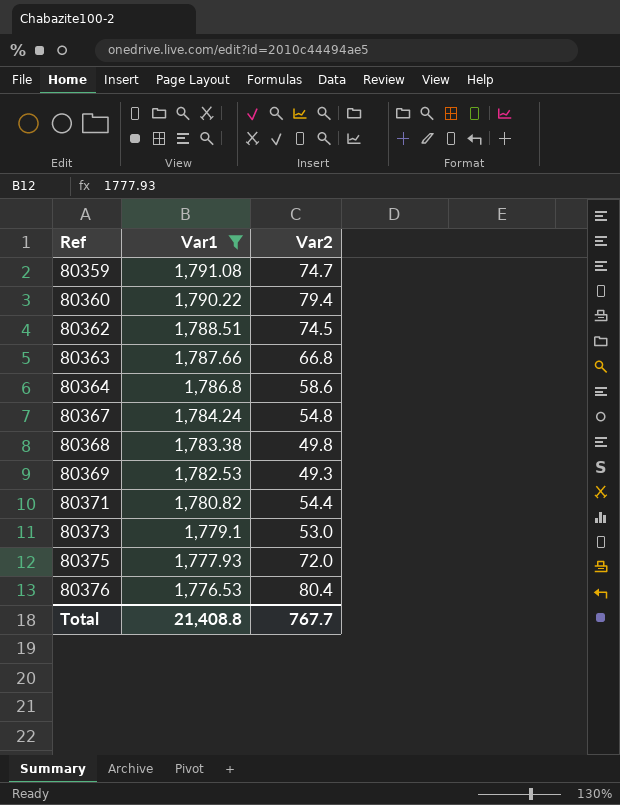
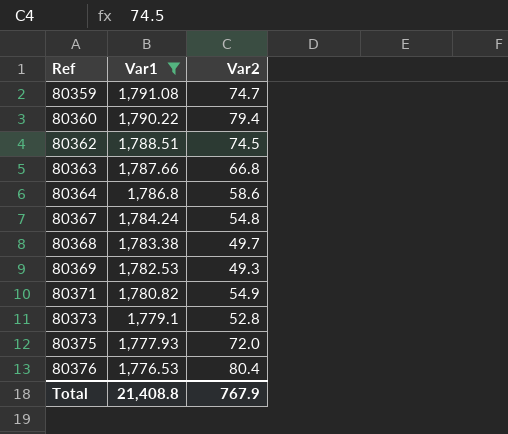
80368 | Var2: 49.8 -> 49.7
80371 | Var2: 54.4 -> 54.9
80373 | Var2: 53.0 -> 52.8
Total | Var2: 767.7 -> 767.9

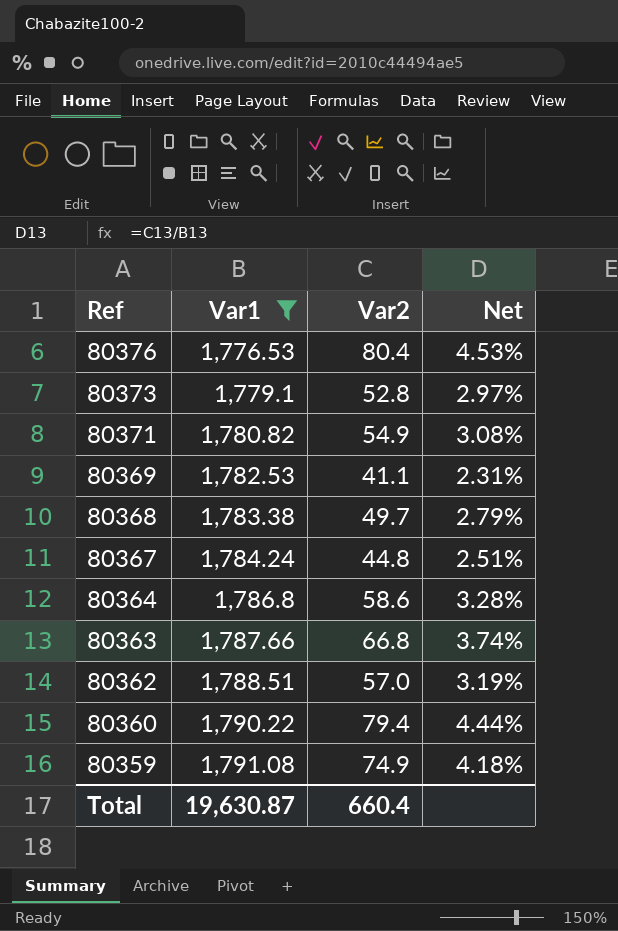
row order: Ref ascending -> Ref descending
column Net | formula: none -> [Var2] / [Var1]
row 80375: 1,777.93 | 72.0 -> none
80369 | Var2: 49.3 -> 41.1
80367 | Var2: 54.8 -> 44.8
80362 | Var2: 74.5 -> 57.0
80359 | Var2: 74.7 -> 74.9
Total | Var1: 21,408.8 -> 19,630.87
Total | Var2: 767.9 -> 660.4

